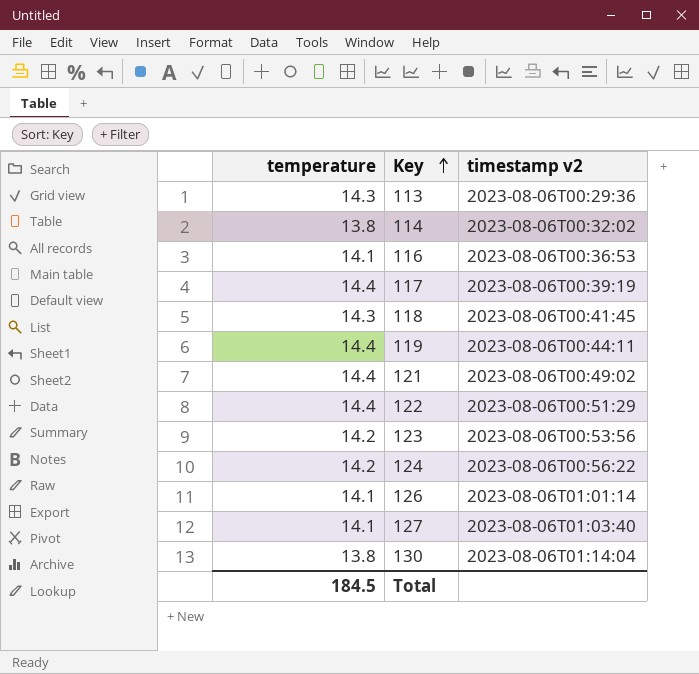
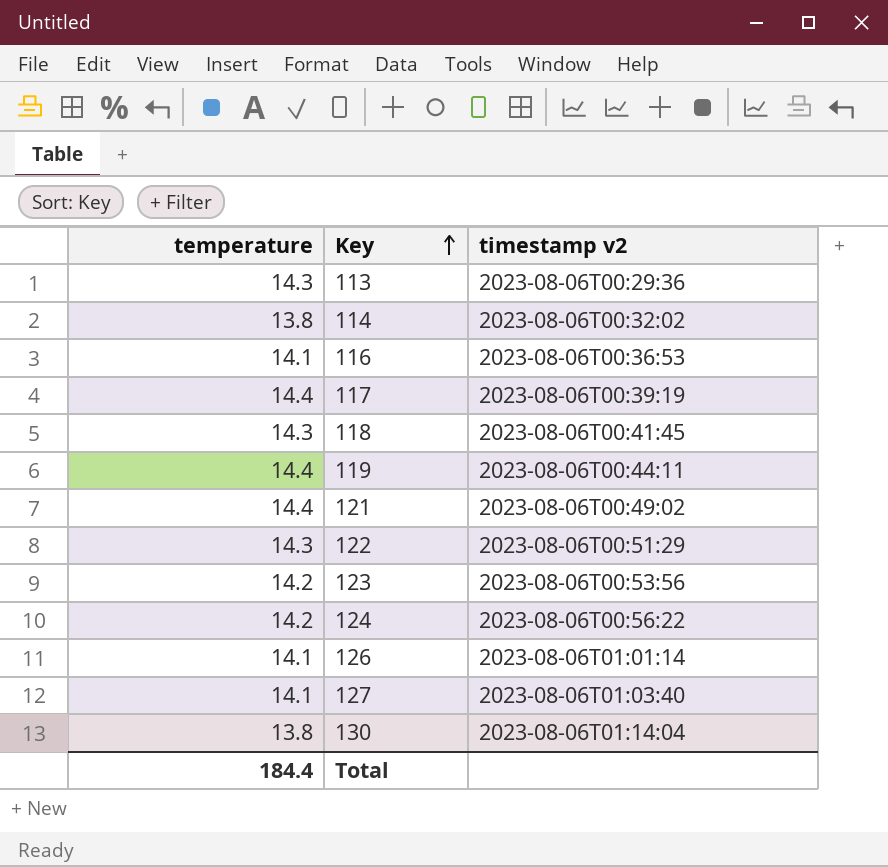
122 | temperature: 14.4 -> 14.3
Total | temperature: 184.5 -> 184.4

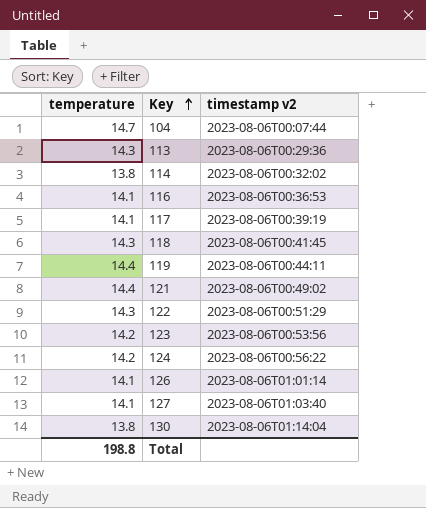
row 104: none -> 14.7 | 2023-08-06T00:07:44
117 | temperature: 14.4 -> 14.1
Total | temperature: 184.4 -> 198.8

